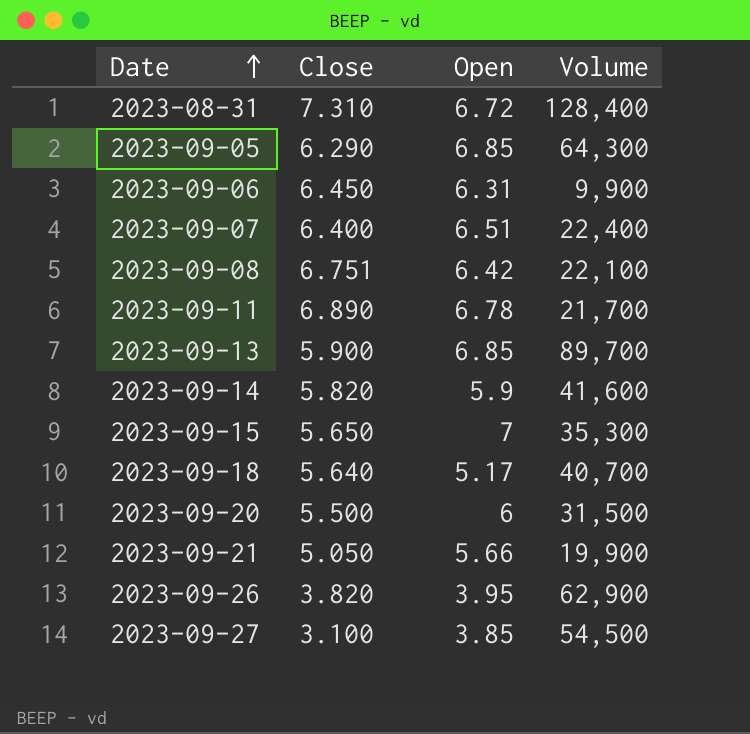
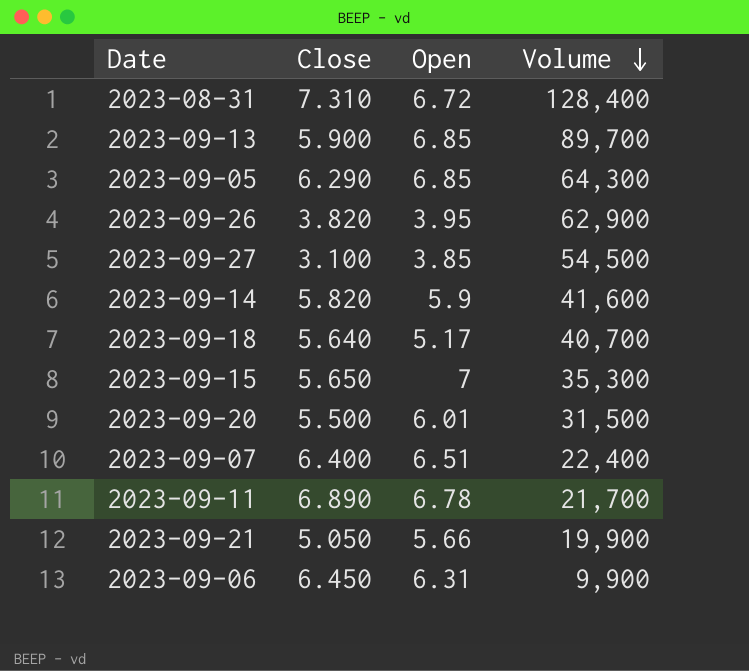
row order: Date ascending -> Volume descending
row 2023-09-08: 6.751 | 6.42 | 22,100 -> none
2023-09-20 | Open: 6 -> 6.01

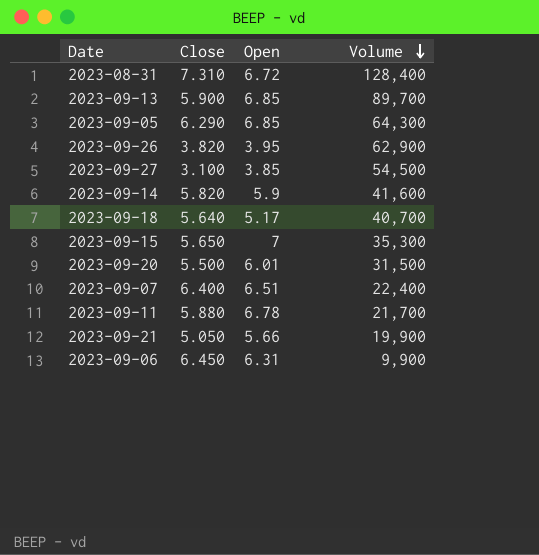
2023-09-11 | Close: 6.890 -> 5.880

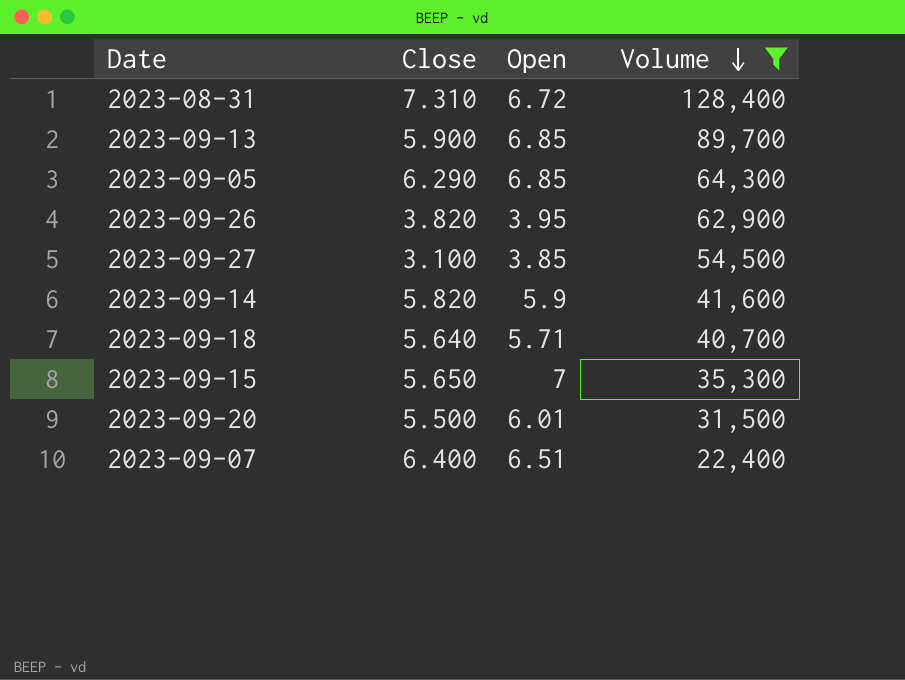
filter: none -> Volume >= 22,400
2023-09-18 | Open: 5.17 -> 5.71

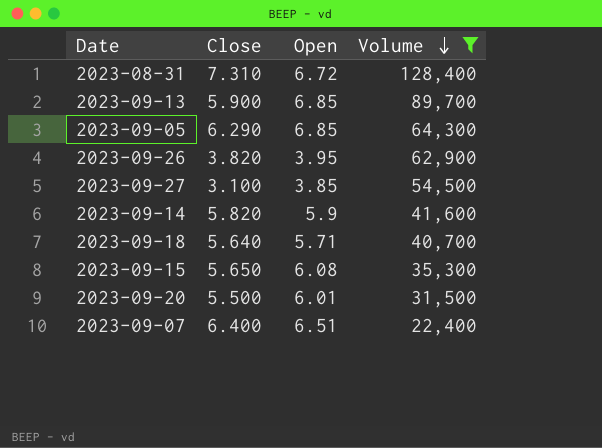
2023-09-15 | Open: 7 -> 6.08

